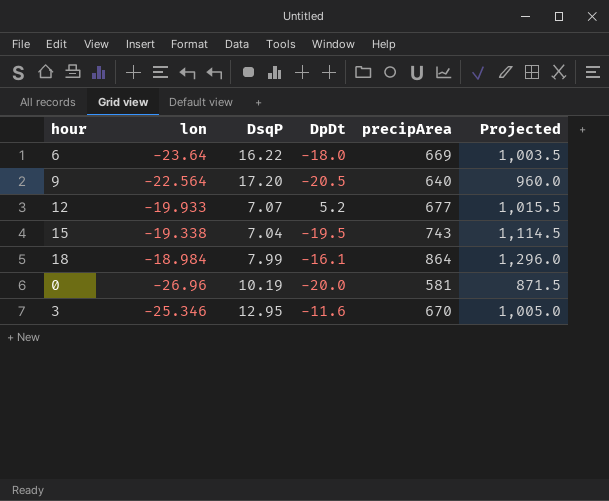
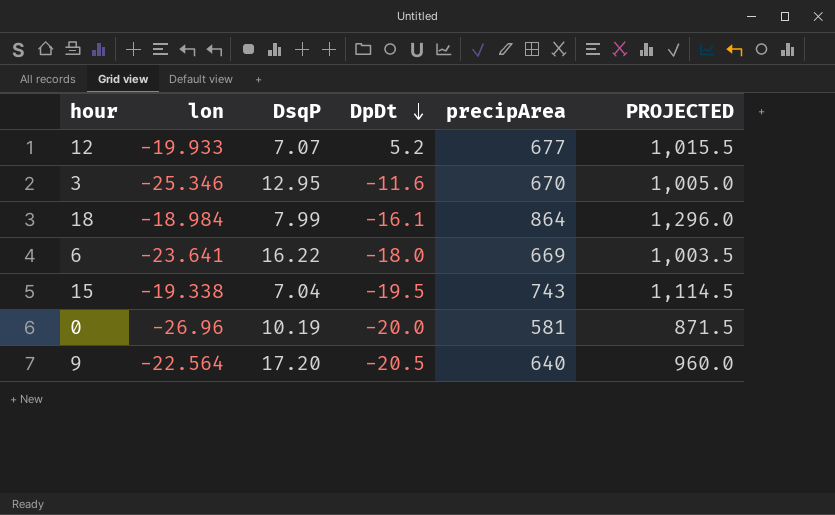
row order: none -> DpDt descending
column name: Projected -> PROJECTED
6 | lon: -23.64 -> -23.641

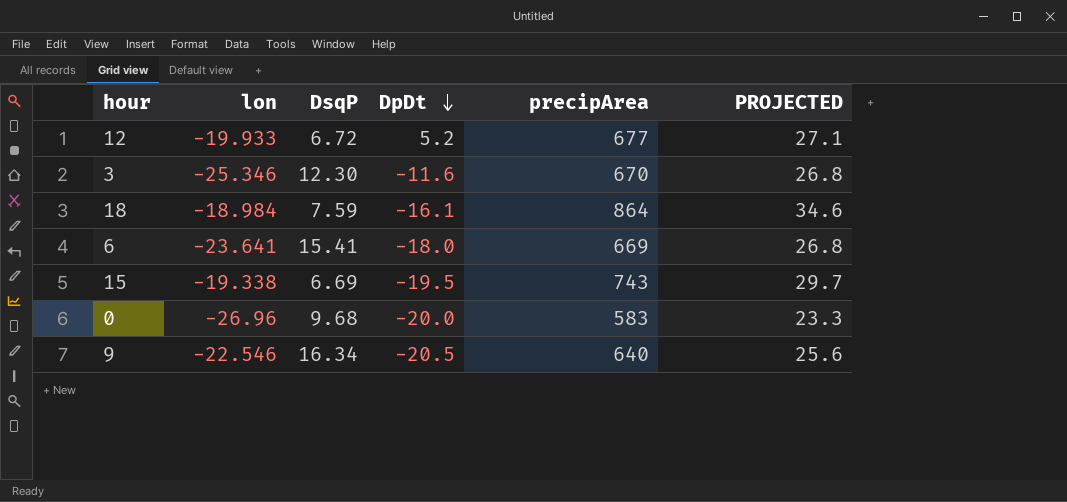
column PROJECTED | formula: [precipArea] * 1.5 -> [precipArea] * 0.04
12 | DsqP: 7.07 -> 6.72
3 | DsqP: 12.95 -> 12.30
18 | DsqP: 7.99 -> 7.59
6 | DsqP: 16.22 -> 15.41
15 | DsqP: 7.04 -> 6.69
0 | DsqP: 10.19 -> 9.68
0 | precipArea: 581 -> 583
9 | lon: -22.564 -> -22.546
9 | DsqP: 17.20 -> 16.34

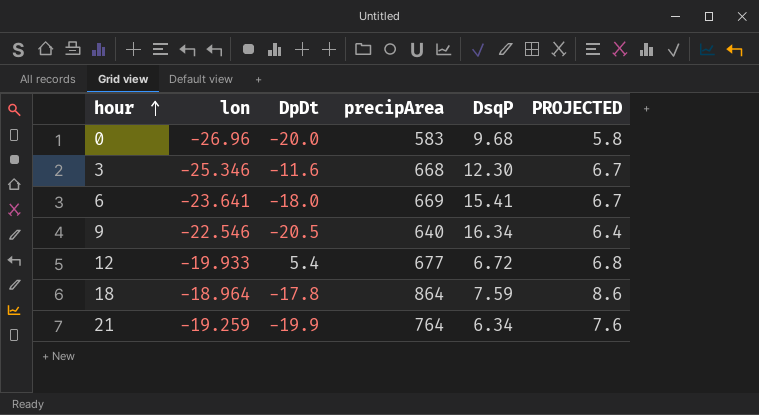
row order: DpDt descending -> hour ascending
column DsqP | position: 3 -> 5
column PROJECTED | formula: [precipArea] * 0.04 -> [precipArea] * 0.01
row 15: -19.338 | 6.69 | -19.5 | 743 | 29.7 -> none
3 | precipArea: 670 -> 668
12 | DpDt: 5.2 -> 5.4
18 | lon: -18.984 -> -18.964
18 | DpDt: -16.1 -> -17.8
row 21: none -> -19.259 | -19.9 | 764 | 6.34 | 7.6

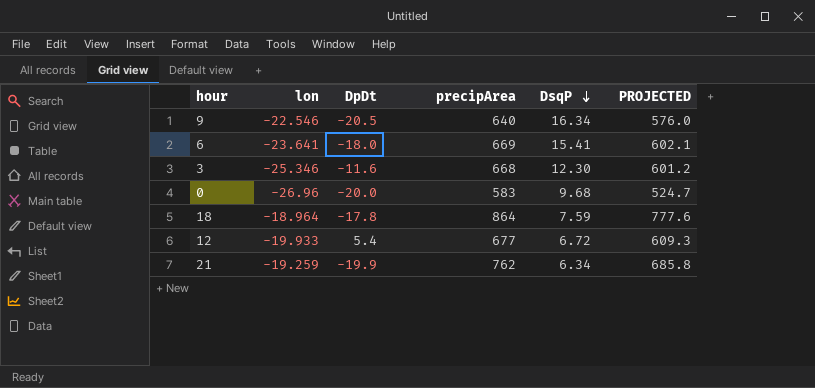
row order: hour ascending -> DsqP descending
column PROJECTED | formula: [precipArea] * 0.01 -> [precipArea] * 0.9
21 | precipArea: 764 -> 762

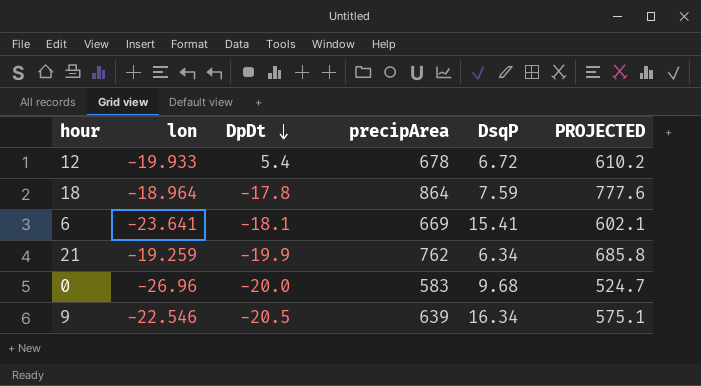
row order: DsqP descending -> DpDt descending
row 3: -25.346 | -11.6 | 668 | 12.30 | 601.2 -> none
12 | precipArea: 677 -> 678
12 | PROJECTED: 609.3 -> 610.2
6 | DpDt: -18.0 -> -18.1
9 | precipArea: 640 -> 639
9 | PROJECTED: 576.0 -> 575.1

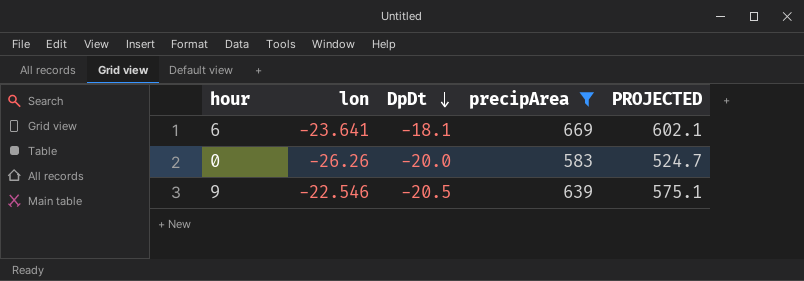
filter: none -> precipArea <= 669
column DsqP | position: 5 -> none
0 | lon: -26.96 -> -26.26

